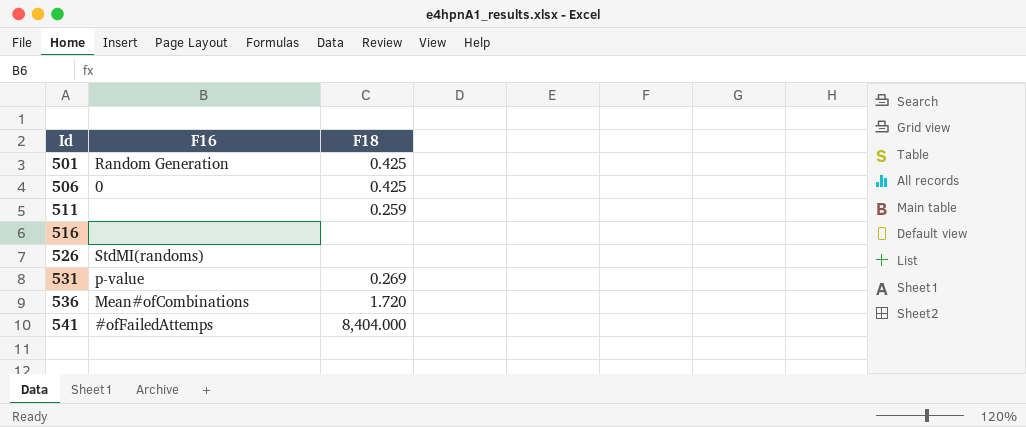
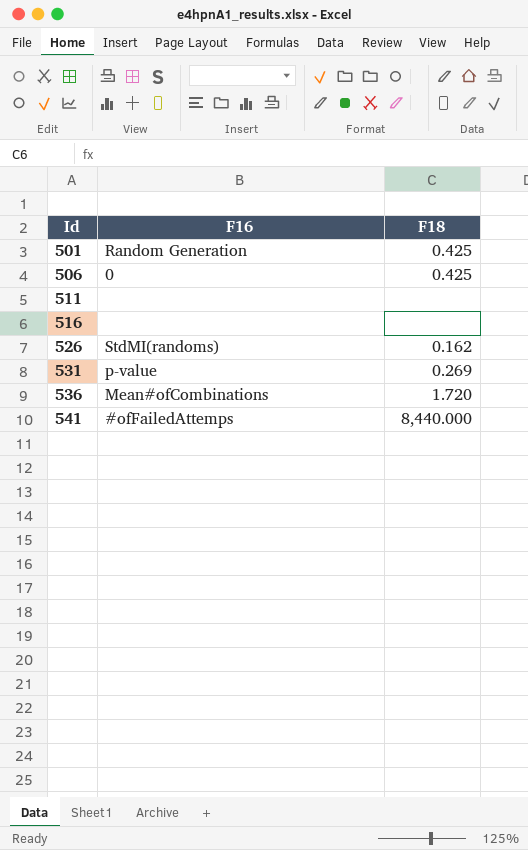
511 | F18: 0.259 -> none
526 | F18: none -> 0.162
541 | F18: 8,404.000 -> 8,440.000

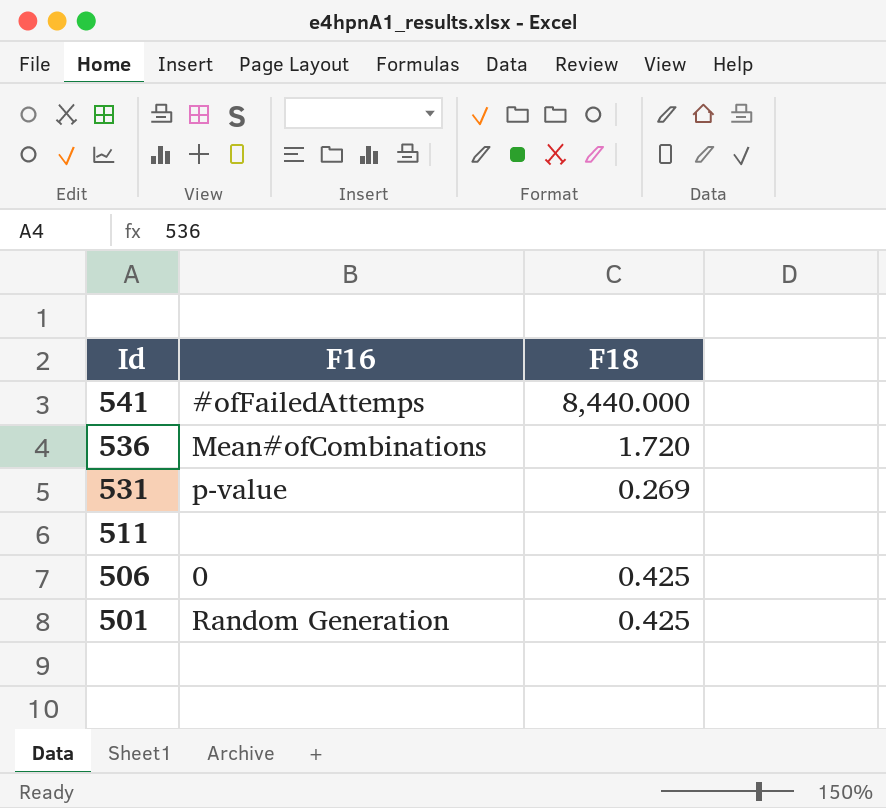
row order: Id ascending -> Id descending
row 516: none | none -> none
row 526: StdMI(randoms) | 0.162 -> none

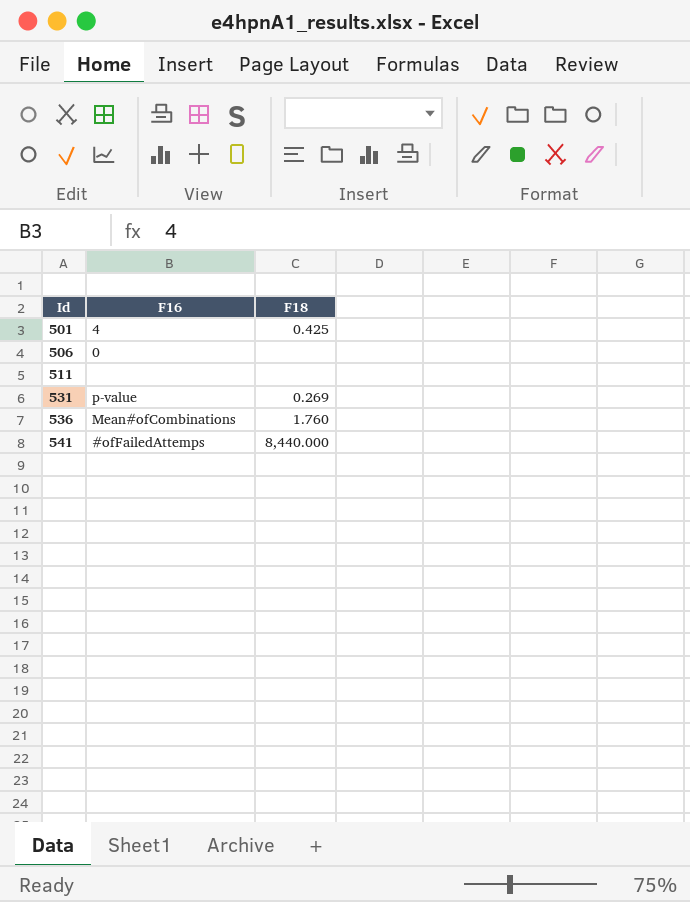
row order: Id descending -> Id ascending
501 | F16: Random Generation -> 4
506 | F18: 0.425 -> none
536 | F18: 1.720 -> 1.760

